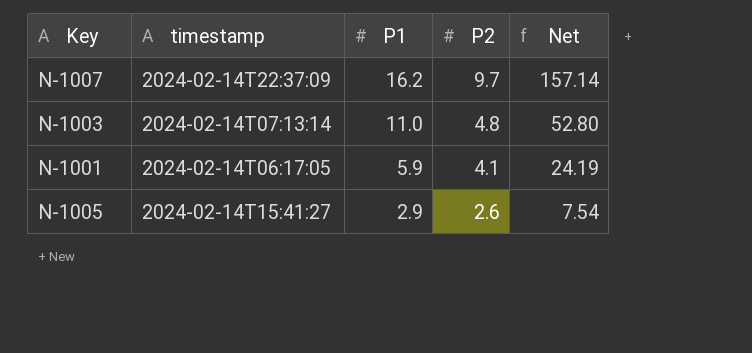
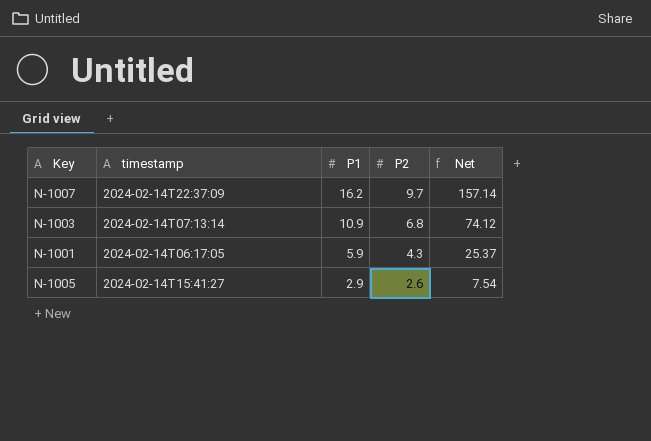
N-1003 | P1: 11.0 -> 10.9
N-1003 | P2: 4.8 -> 6.8
N-1003 | Net: 52.80 -> 74.12
N-1001 | P2: 4.1 -> 4.3
N-1001 | Net: 24.19 -> 25.37

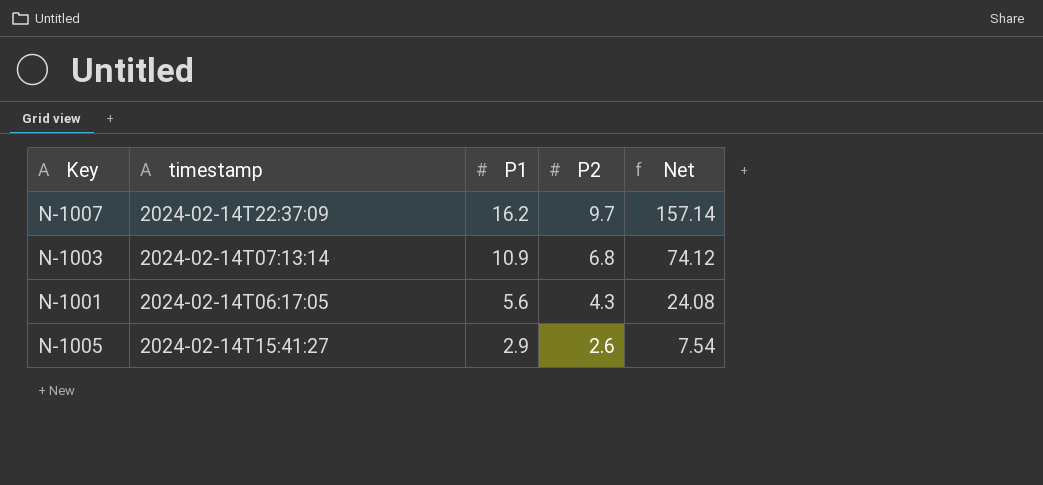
N-1001 | P1: 5.9 -> 5.6
N-1001 | Net: 25.37 -> 24.08

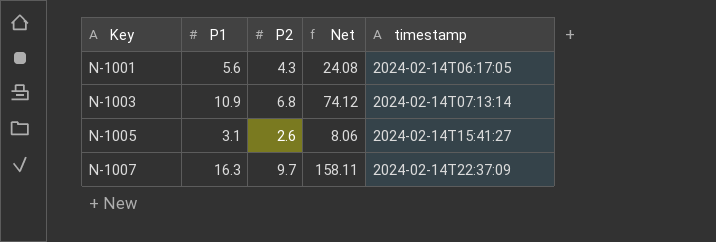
row order: P1 descending -> Key ascending
column timestamp | position: 2 -> 5
N-1005 | P1: 2.9 -> 3.1
N-1005 | Net: 7.54 -> 8.06
N-1007 | P1: 16.2 -> 16.3
N-1007 | Net: 157.14 -> 158.11

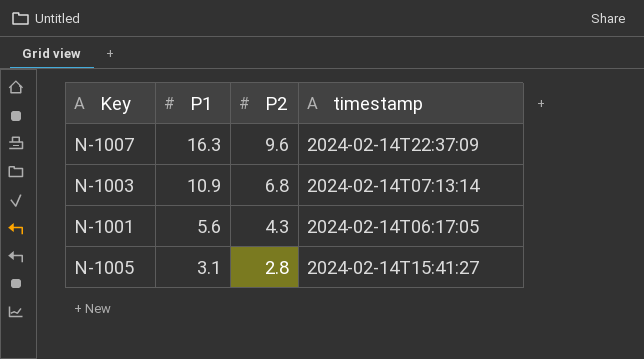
row order: Key ascending -> P1 descending
column Net | formula: [P1] * [P2] -> none
N-1007 | P2: 9.7 -> 9.6
N-1005 | P2: 2.6 -> 2.8

